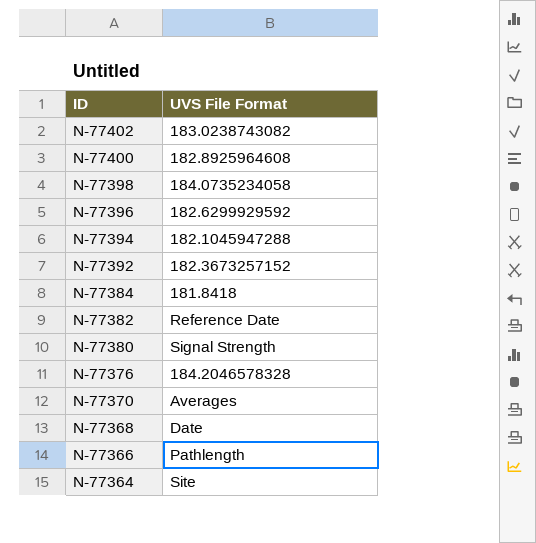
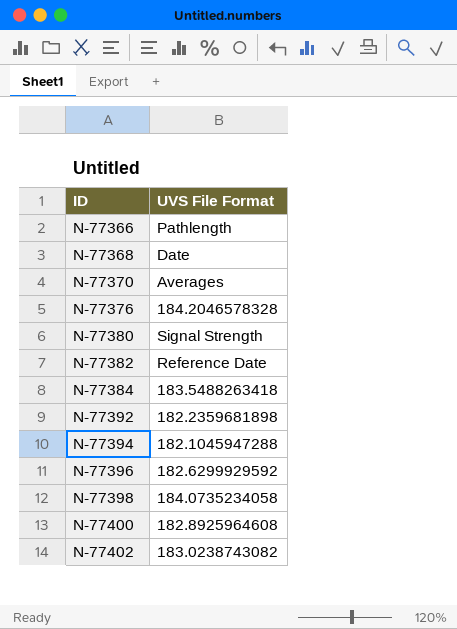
row order: ID descending -> ID ascending
row N-77364: Site -> none
N-77384 | UVS File Format: 181.8418 -> 183.5488263418
N-77392 | UVS File Format: 182.3673257152 -> 182.2359681898

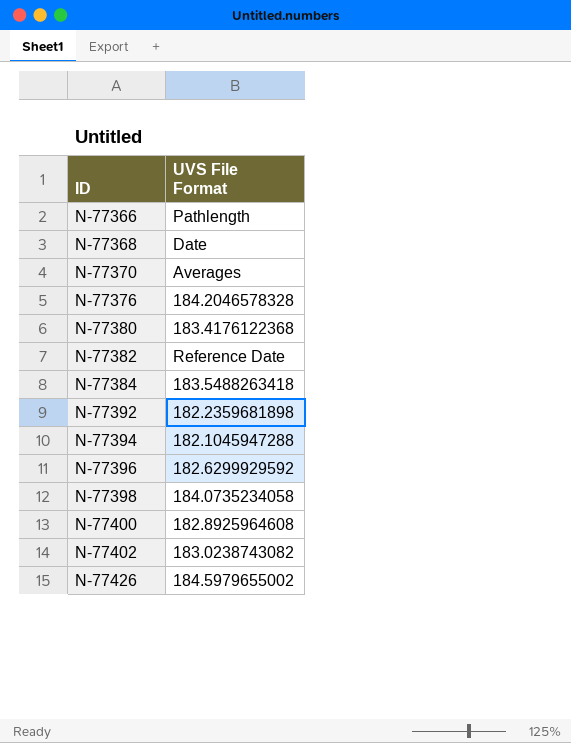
N-77380 | UVS File Format: Signal Strength -> 183.4176122368
row N-77426: none -> 184.5979655002

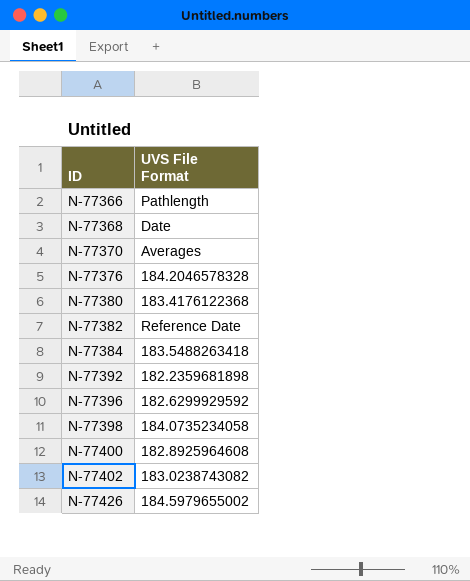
row N-77394: 182.1045947288 -> none

